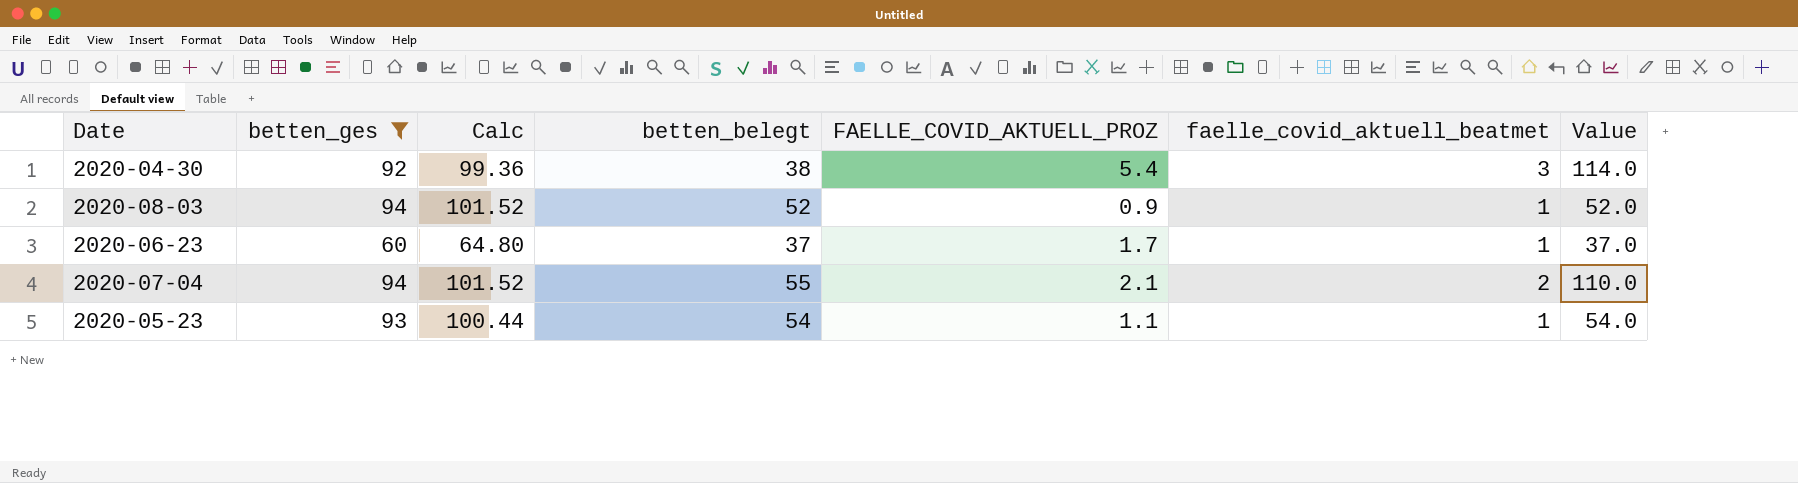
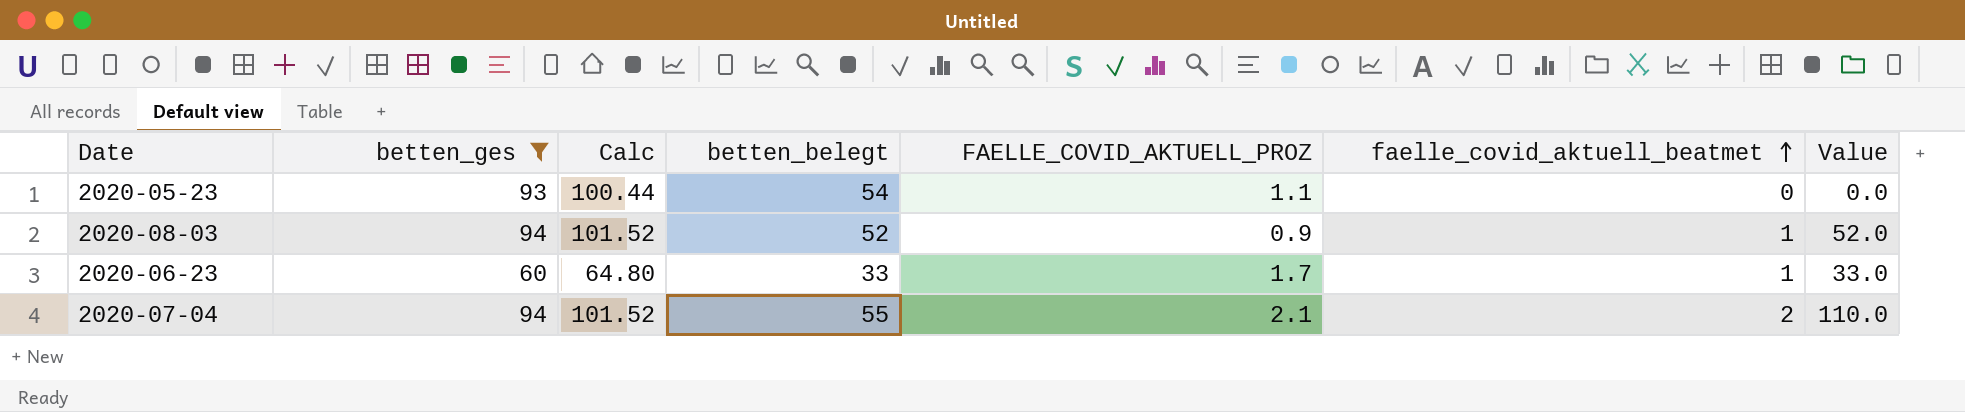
row order: none -> faelle_covid_aktuell_beatmet ascending
row 2020-04-30: 92 | 99.36 | 38 | 5.4 | 3 | 114.0 -> none
2020-05-23 | faelle_covid_aktuell_beatmet: 1 -> 0
2020-05-23 | Value: 54.0 -> 0.0
2020-06-23 | betten_belegt: 37 -> 33
2020-06-23 | Value: 37.0 -> 33.0

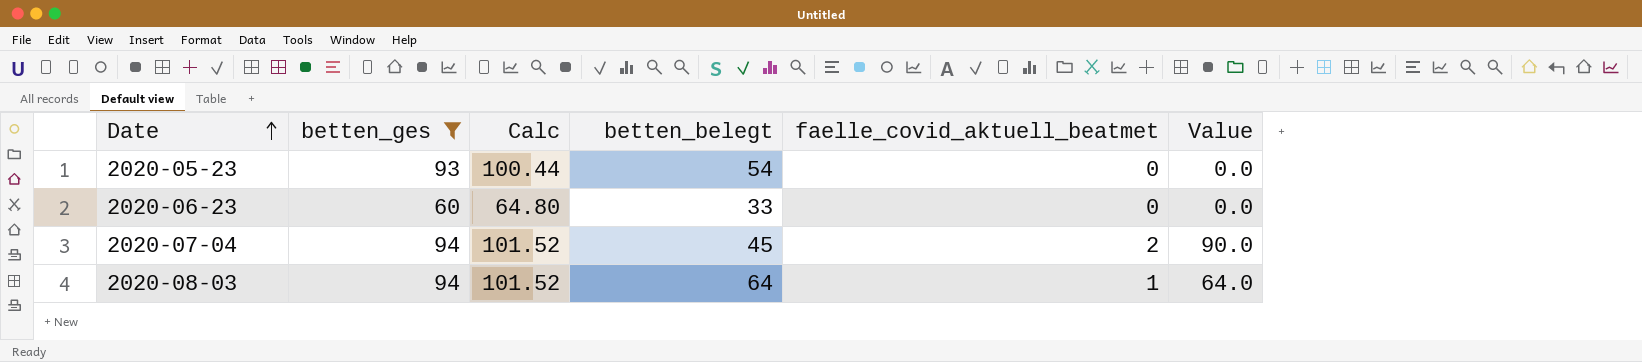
row order: faelle_covid_aktuell_beatmet ascending -> Date ascending
column FAELLE_COVID_AKTUELL_PROZ | position: 5 -> none
2020-06-23 | faelle_covid_aktuell_beatmet: 1 -> 0
2020-06-23 | Value: 33.0 -> 0.0
2020-07-04 | betten_belegt: 55 -> 45
2020-07-04 | Value: 110.0 -> 90.0
2020-08-03 | betten_belegt: 52 -> 64
2020-08-03 | Value: 52.0 -> 64.0

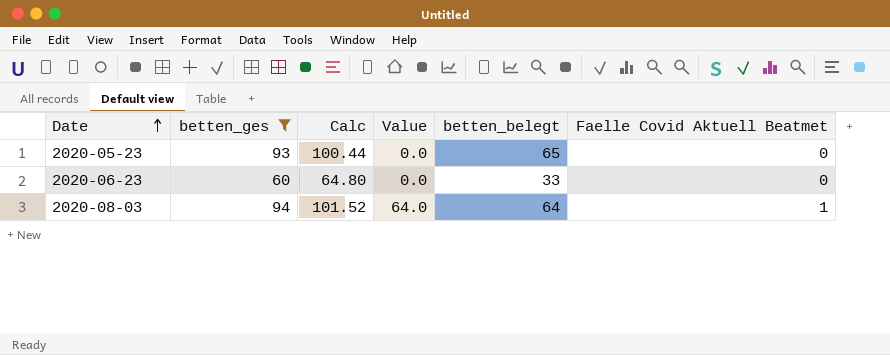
column Value | position: 6 -> 4
column name: faelle_covid_aktuell_beatmet -> Faelle Covid Aktuell Beatmet
row 2020-07-04: 94 | 101.52 | 45 | 2 | 90.0 -> none
2020-05-23 | betten_belegt: 54 -> 65

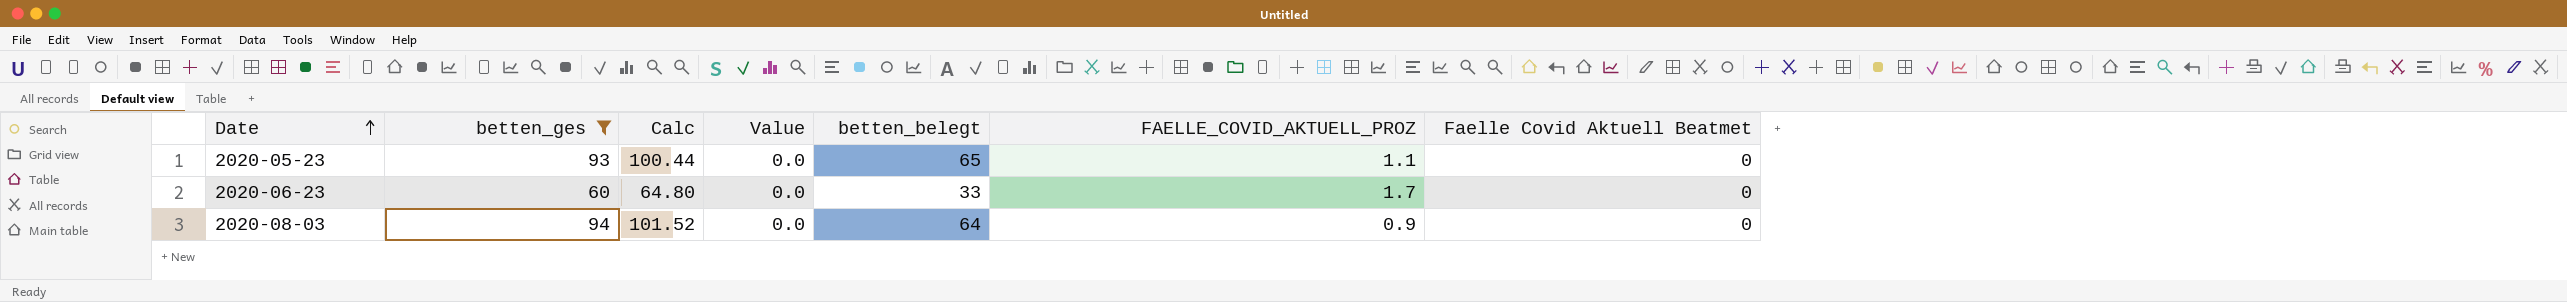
column FAELLE_COVID_AKTUELL_PROZ | position: none -> 6
2020-08-03 | Value: 64.0 -> 0.0
2020-08-03 | Faelle Covid Aktuell Beatmet: 1 -> 0

